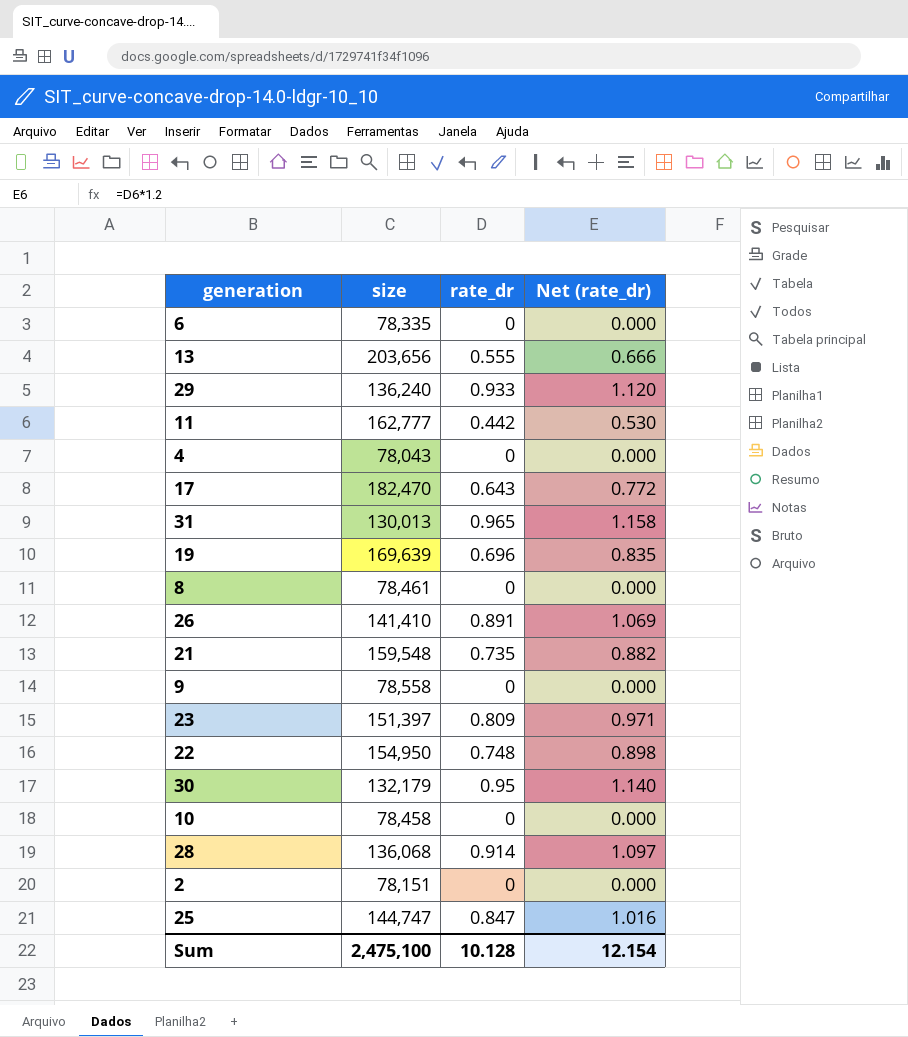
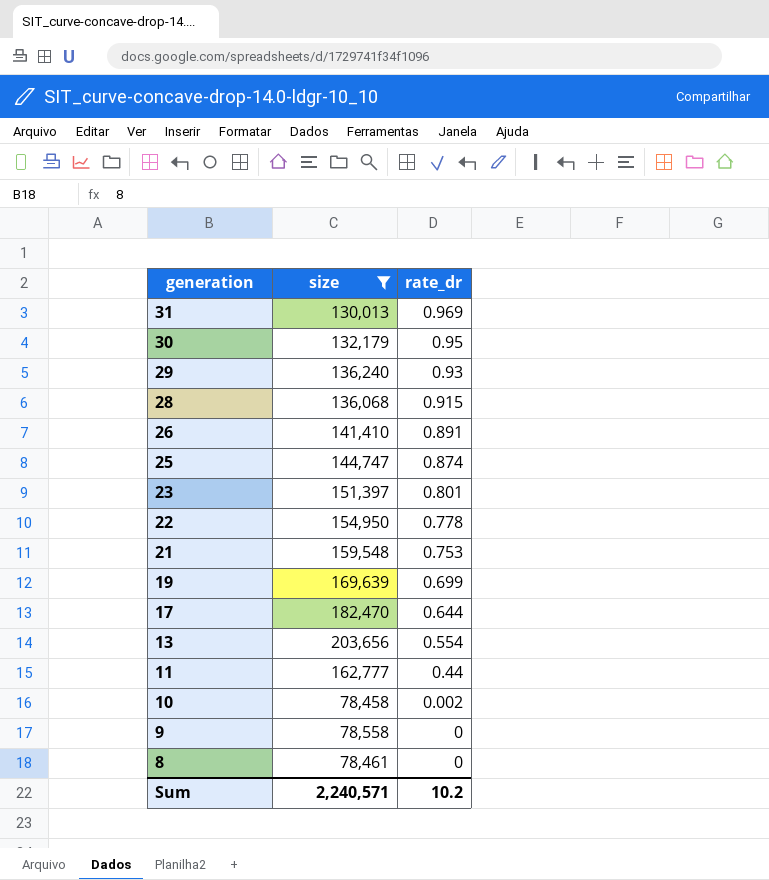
filter: none -> size >= 78,458
row order: none -> generation descending
column Net (rate_dr) | formula: [rate_dr] * 1.2 -> none
31 | rate_dr: 0.965 -> 0.969
29 | rate_dr: 0.933 -> 0.93
28 | rate_dr: 0.914 -> 0.915
25 | rate_dr: 0.847 -> 0.874
23 | rate_dr: 0.809 -> 0.801
22 | rate_dr: 0.748 -> 0.778
21 | rate_dr: 0.735 -> 0.753
19 | rate_dr: 0.696 -> 0.699
17 | rate_dr: 0.643 -> 0.644
13 | rate_dr: 0.555 -> 0.554
11 | rate_dr: 0.442 -> 0.44
10 | rate_dr: 0 -> 0.002
Sum | size: 2,475,100 -> 2,240,571
Sum | rate_dr: 10.128 -> 10.2

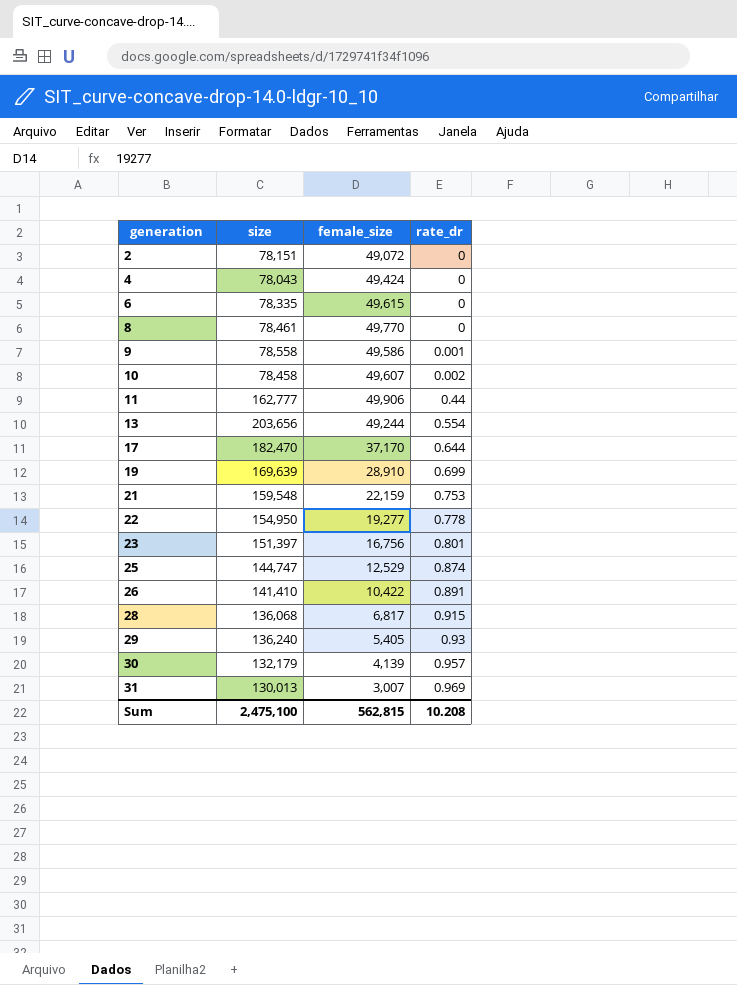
filter: size >= 78,458 -> none
row order: generation descending -> generation ascending
column female_size | position: none -> 3
9 | rate_dr: 0 -> 0.001
30 | rate_dr: 0.95 -> 0.957
Sum | size: 2,240,571 -> 2,475,100
Sum | rate_dr: 10.2 -> 10.208

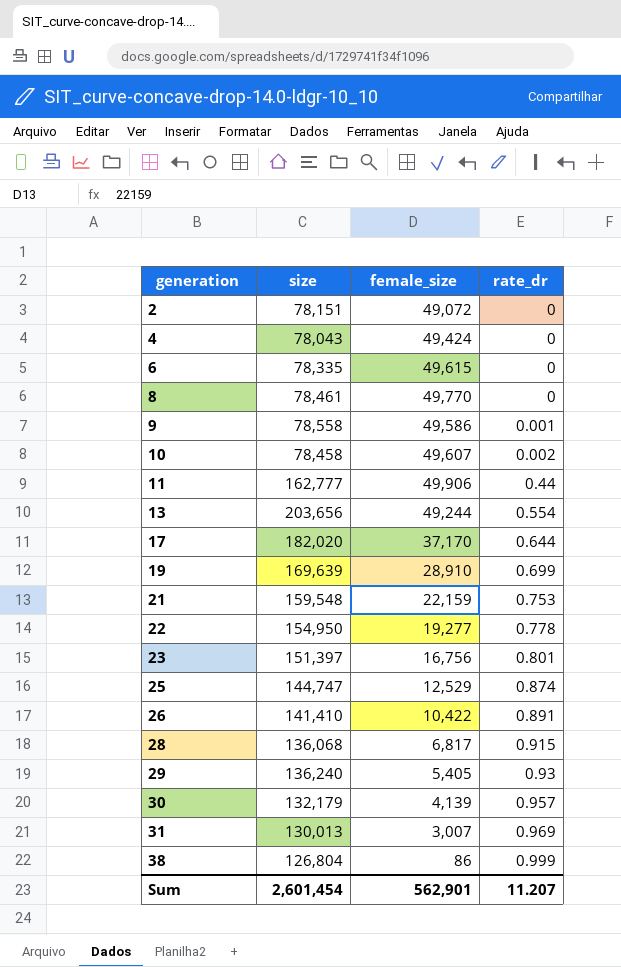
17 | size: 182,470 -> 182,020
row 38: none -> 126,804 | 86 | 0.999
Sum | size: 2,475,100 -> 2,601,454
Sum | female_size: 562,815 -> 562,901
Sum | rate_dr: 10.208 -> 11.207

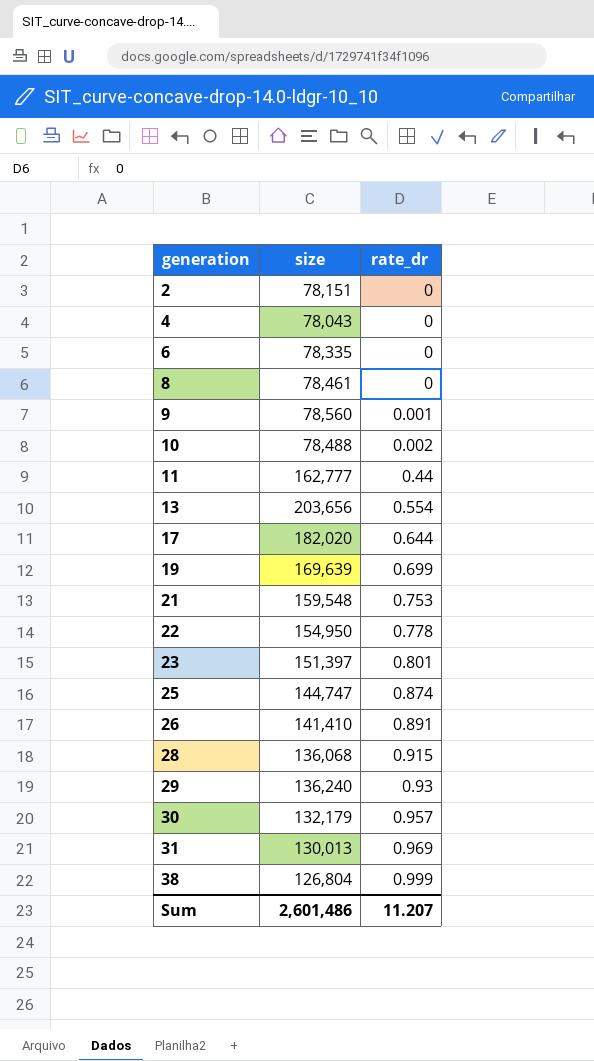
column female_size | position: 3 -> none
9 | size: 78,558 -> 78,560
10 | size: 78,458 -> 78,488
Sum | size: 2,601,454 -> 2,601,486

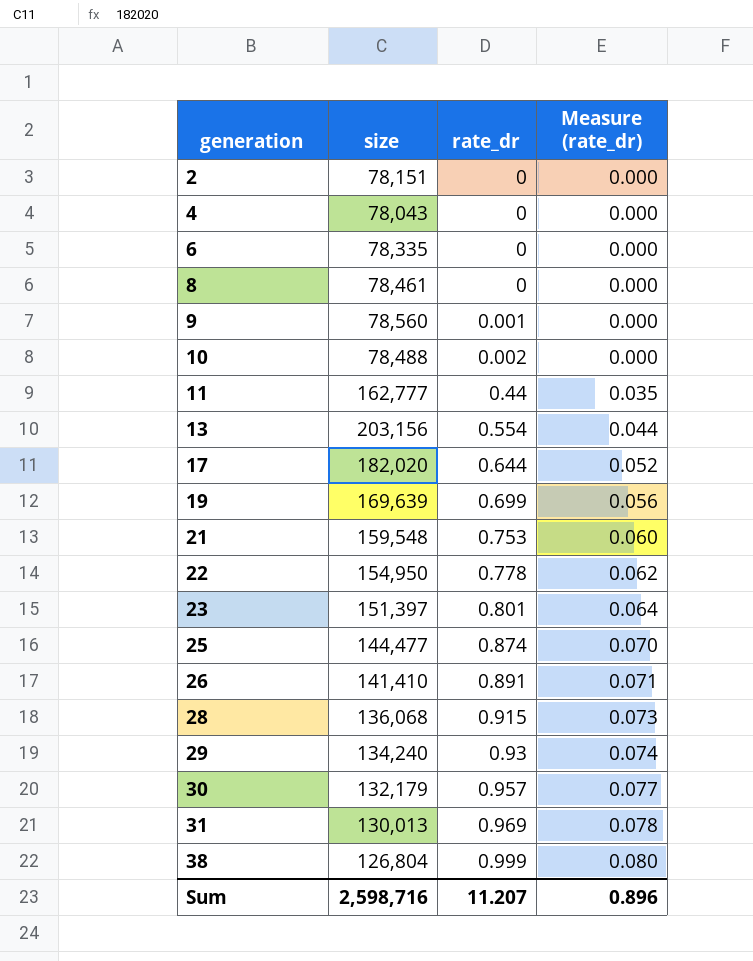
column Measure (rate_dr) | formula: none -> [rate_dr] * 0.08
13 | size: 203,656 -> 203,156
25 | size: 144,747 -> 144,477
29 | size: 136,240 -> 134,240
Sum | size: 2,601,486 -> 2,598,716

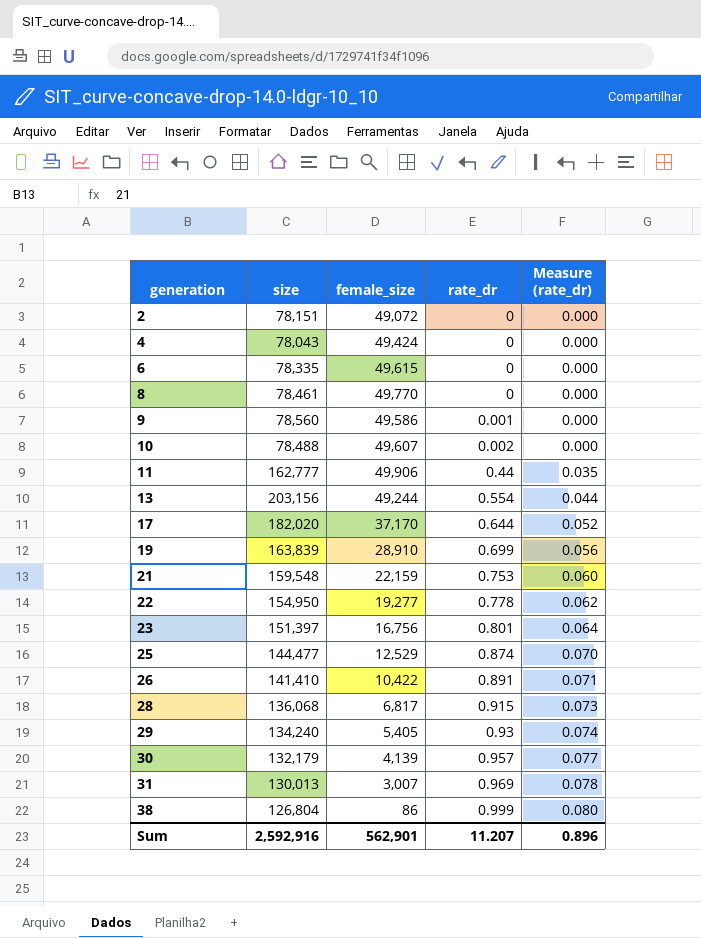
column female_size | position: none -> 3
19 | size: 169,639 -> 163,839
Sum | size: 2,598,716 -> 2,592,916

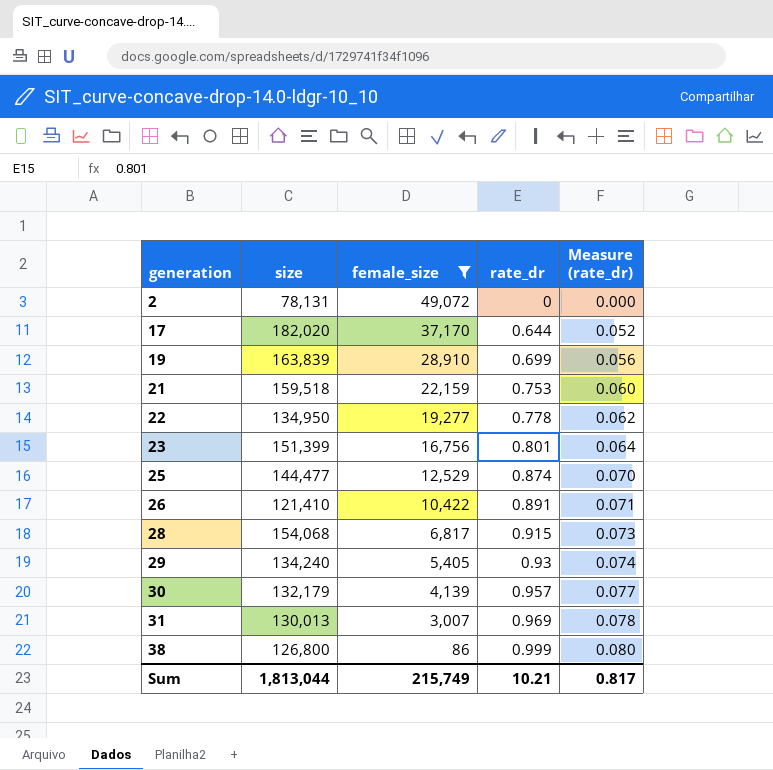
filter: none -> female_size <= 49,072
2 | size: 78,151 -> 78,131
21 | size: 159,548 -> 159,518
22 | size: 154,950 -> 134,950
23 | size: 151,397 -> 151,399
26 | size: 141,410 -> 121,410
28 | size: 136,068 -> 154,068
38 | size: 126,804 -> 126,800
Sum | size: 2,592,916 -> 1,813,044
Sum | female_size: 562,901 -> 215,749
Sum | rate_dr: 11.207 -> 10.21
Sum | Measure (rate_dr): 0.896 -> 0.817

